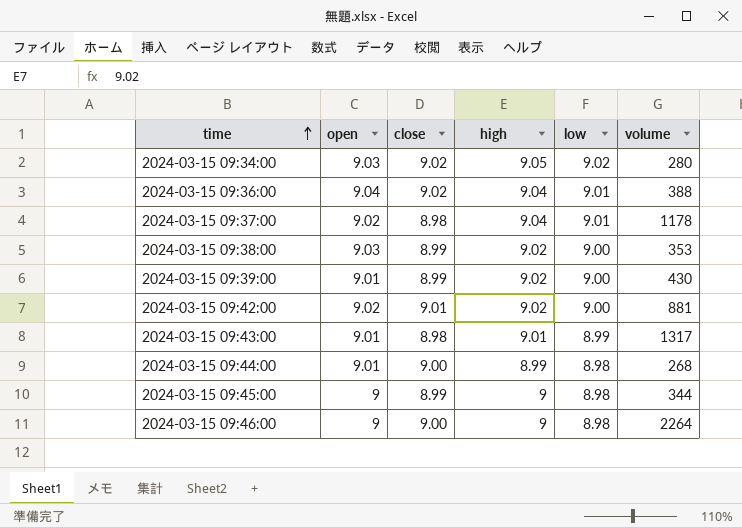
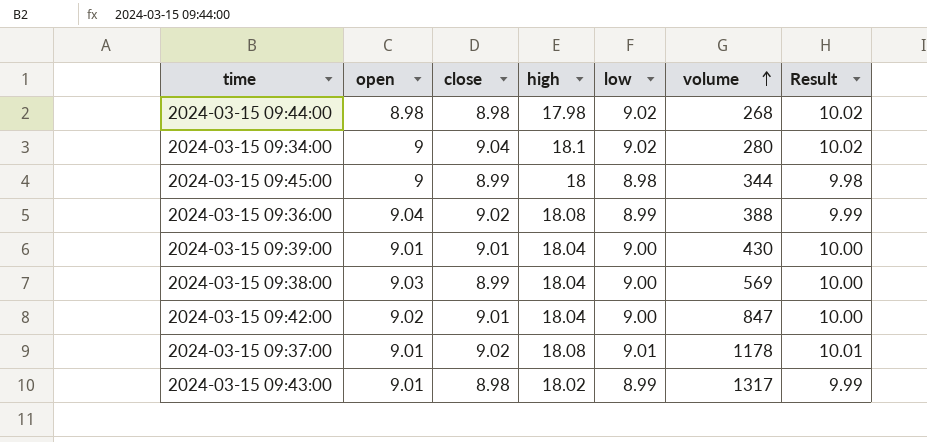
row order: time ascending -> volume ascending
column Result | formula: none -> [low] + 1
row 2024-03-15 09:46:00: 9 | 9.00 | 9 | 8.98 | 2264 -> none
2024-03-15 09:44:00 | open: 9.01 -> 8.98
2024-03-15 09:44:00 | close: 9.00 -> 8.98
2024-03-15 09:44:00 | high: 8.99 -> 17.98
2024-03-15 09:44:00 | low: 8.98 -> 9.02
2024-03-15 09:34:00 | open: 9.03 -> 9
2024-03-15 09:34:00 | close: 9.02 -> 9.04
2024-03-15 09:34:00 | high: 9.05 -> 18.1
2024-03-15 09:45:00 | high: 9 -> 18
2024-03-15 09:36:00 | high: 9.04 -> 18.08
2024-03-15 09:36:00 | low: 9.01 -> 8.99
2024-03-15 09:39:00 | close: 8.99 -> 9.01
2024-03-15 09:39:00 | high: 9.02 -> 18.04
2024-03-15 09:38:00 | high: 9.02 -> 18.04
2024-03-15 09:38:00 | volume: 353 -> 569
2024-03-15 09:42:00 | high: 9.02 -> 18.04
2024-03-15 09:42:00 | volume: 881 -> 847
2024-03-15 09:37:00 | open: 9.02 -> 9.01
2024-03-15 09:37:00 | close: 8.98 -> 9.02
2024-03-15 09:37:00 | high: 9.04 -> 18.08
2024-03-15 09:43:00 | high: 9.01 -> 18.02

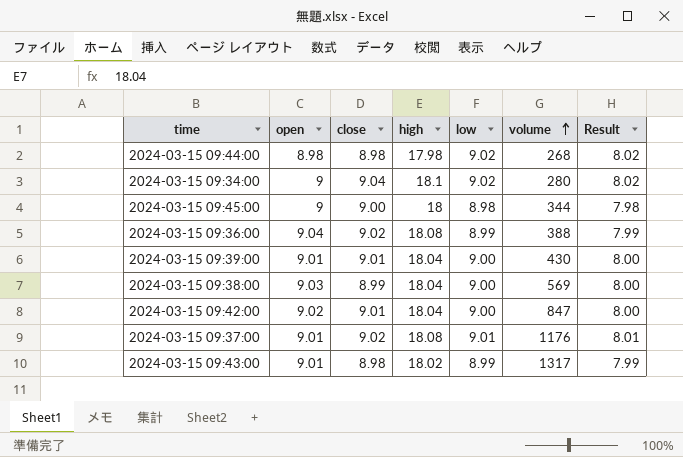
column Result | formula: [low] + 1 -> [low] - 1
2024-03-15 09:45:00 | close: 8.99 -> 9.00
2024-03-15 09:37:00 | volume: 1178 -> 1176

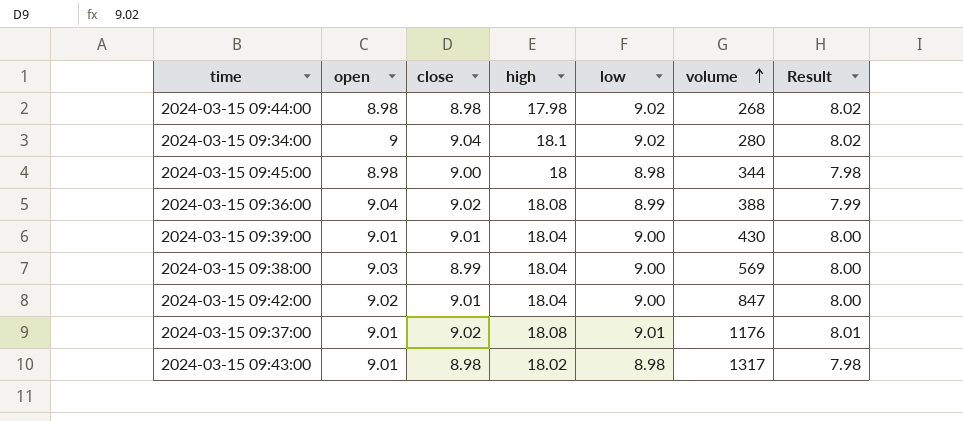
2024-03-15 09:45:00 | open: 9 -> 8.98
2024-03-15 09:43:00 | low: 8.99 -> 8.98
2024-03-15 09:43:00 | Result: 7.99 -> 7.98

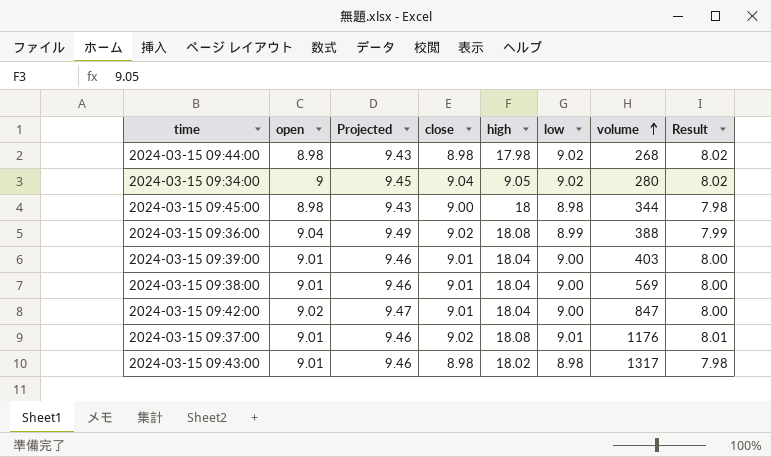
column Projected | formula: none -> [open] * 1.05
2024-03-15 09:34:00 | high: 18.1 -> 9.05
2024-03-15 09:39:00 | volume: 430 -> 403
2024-03-15 09:38:00 | open: 9.03 -> 9.01
2024-03-15 09:38:00 | close: 8.99 -> 9.01

